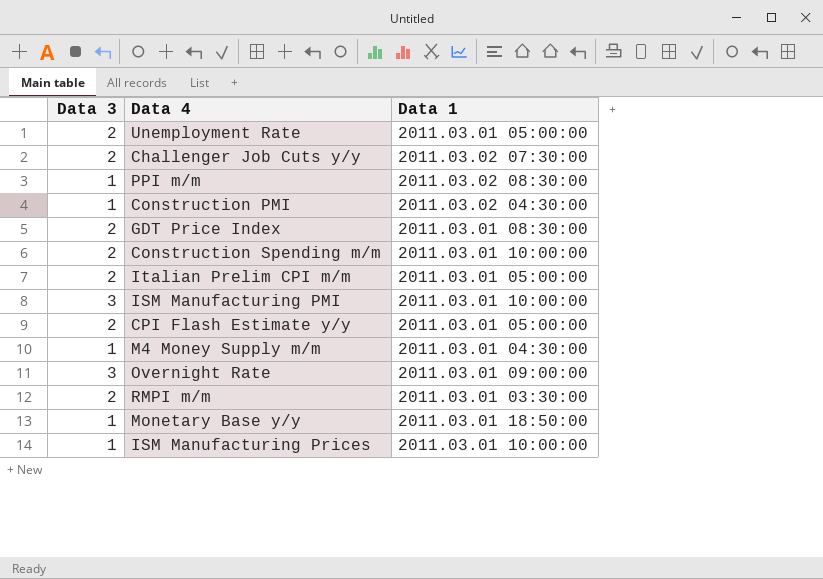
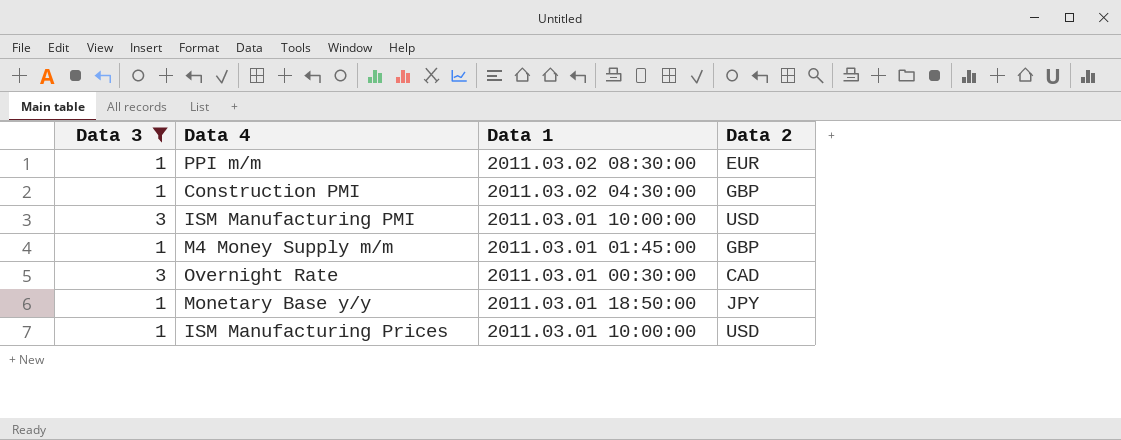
filter: none -> Data 3 != 2
column Data 2 | position: none -> 4
M4 Money Supply m/m | Data 1: 2011.03.01 04:30:00 -> 2011.03.01 01:45:00
Overnight Rate | Data 1: 2011.03.01 09:00:00 -> 2011.03.01 00:30:00

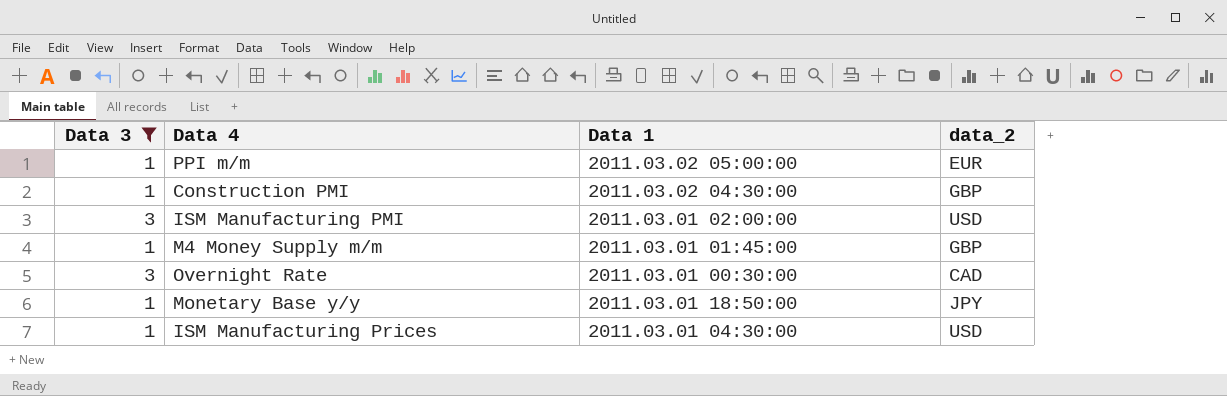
column name: Data 2 -> data_2
PPI m/m | Data 1: 2011.03.02 08:30:00 -> 2011.03.02 05:00:00
ISM Manufacturing PMI | Data 1: 2011.03.01 10:00:00 -> 2011.03.01 02:00:00
ISM Manufacturing Prices | Data 1: 2011.03.01 10:00:00 -> 2011.03.01 04:30:00

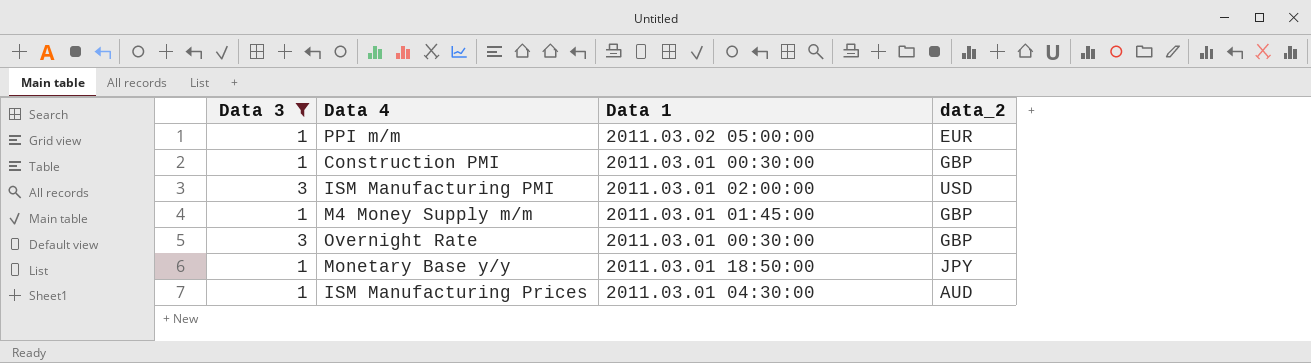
Construction PMI | Data 1: 2011.03.02 04:30:00 -> 2011.03.01 00:30:00
Overnight Rate | data_2: CAD -> GBP
ISM Manufacturing Prices | data_2: USD -> AUD

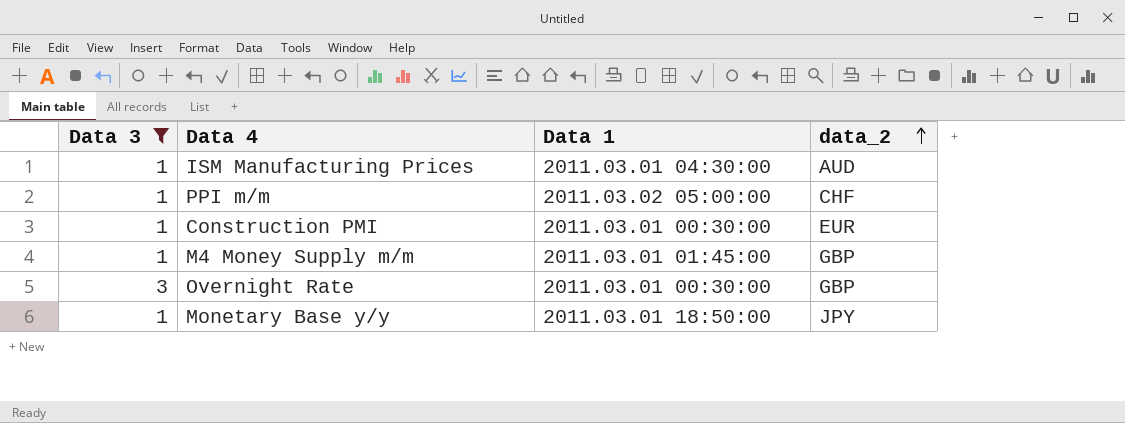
row order: none -> data_2 ascending
row ISM Manufacturing PMI: 3 | 2011.03.01 02:00:00 | USD -> none
PPI m/m | data_2: EUR -> CHF
Construction PMI | data_2: GBP -> EUR

